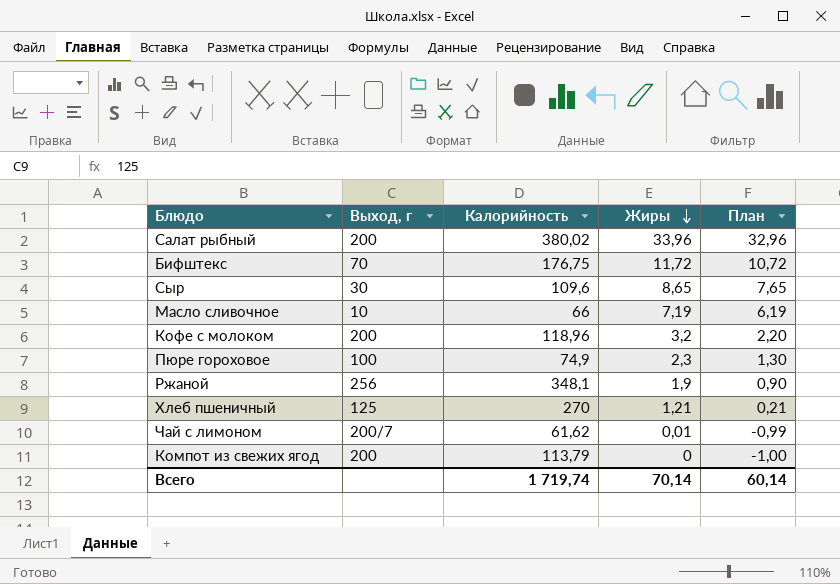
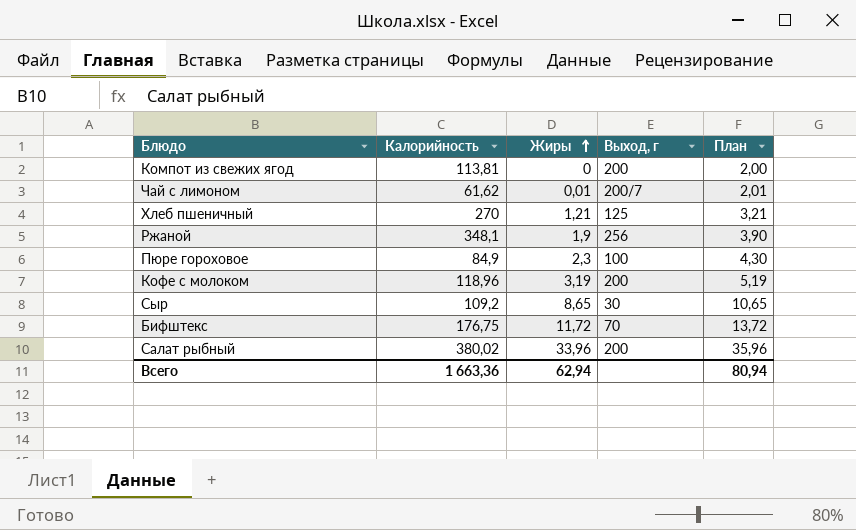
row order: Жиры descending -> Жиры ascending
column Выход, г | position: 2 -> 4
column План | formula: [Жиры] - 1 -> [Жиры] + 2
row Масло сливочное: 10 | 66 | 7,19 | 6,19 -> none
Компот из свежих ягод | Калорийность: 113,79 -> 113,81
Пюре гороховое | Калорийность: 74,9 -> 84,9
Кофе с молоком | Жиры: 3,2 -> 3,19
Сыр | Калорийность: 109,6 -> 109,2
Всего | Калорийность: 1 719,74 -> 1 663,36
Всего | Жиры: 70,14 -> 62,94
Всего | План: 60,14 -> 80,94

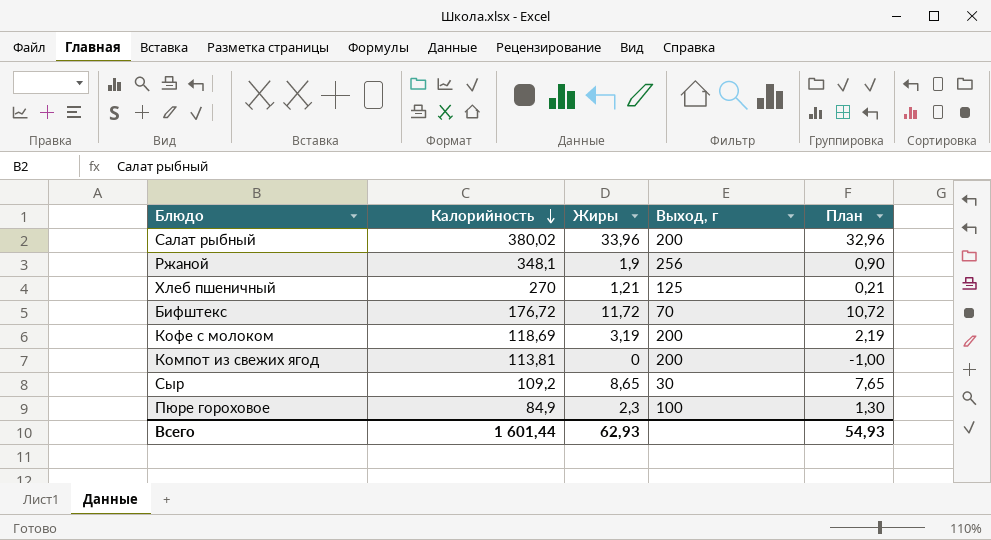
row order: Жиры ascending -> Калорийность descending
column План | formula: [Жиры] + 2 -> [Жиры] - 1
row Чай с лимоном: 61,62 | 0,01 | 200/7 | 2,01 -> none
Бифштекс | Калорийность: 176,75 -> 176,72
Кофе с молоком | Калорийность: 118,96 -> 118,69
Всего | Калорийность: 1 663,36 -> 1 601,44
Всего | Жиры: 62,94 -> 62,93
Всего | План: 80,94 -> 54,93

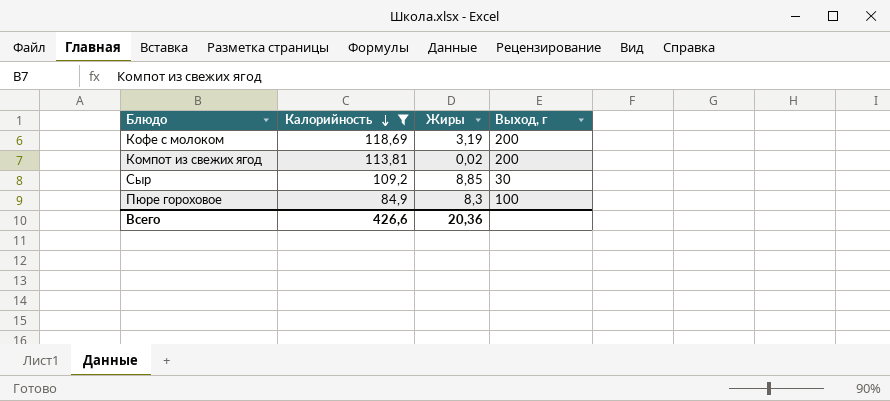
filter: none -> Калорийность <= 118,69
column План | formula: [Жиры] - 1 -> none
Компот из свежих ягод | Жиры: 0 -> 0,02
Сыр | Жиры: 8,65 -> 8,85
Пюре гороховое | Жиры: 2,3 -> 8,3
Всего | Калорийность: 1 601,44 -> 426,6
Всего | Жиры: 62,93 -> 20,36

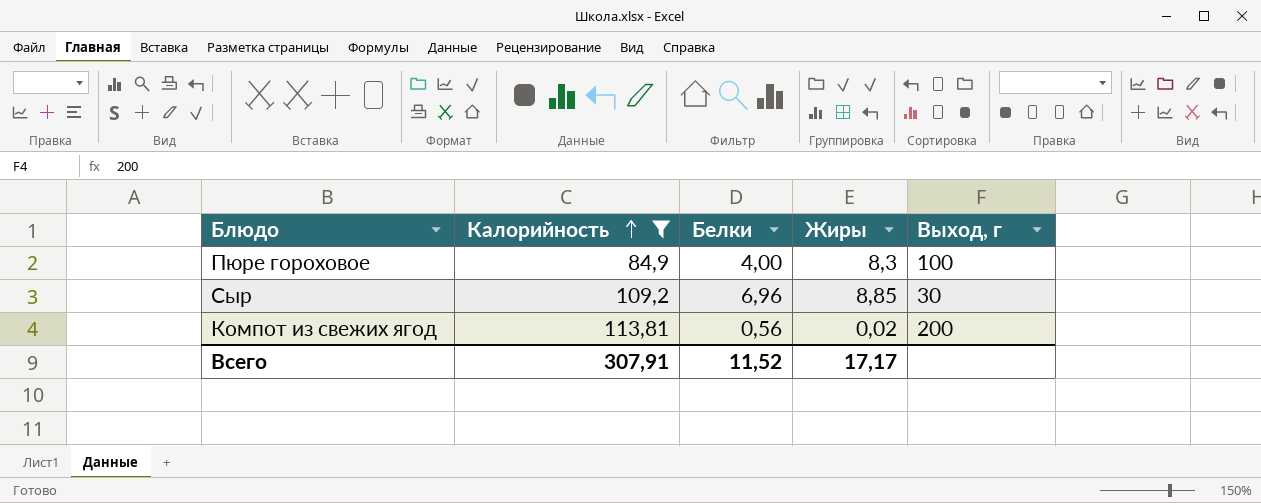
row order: Калорийность descending -> Калорийность ascending
column Белки | position: none -> 3
row Кофе с молоком: 118,69 | 3,19 | 200 -> none
Всего | Калорийность: 426,6 -> 307,91
Всего | Жиры: 20,36 -> 17,17

